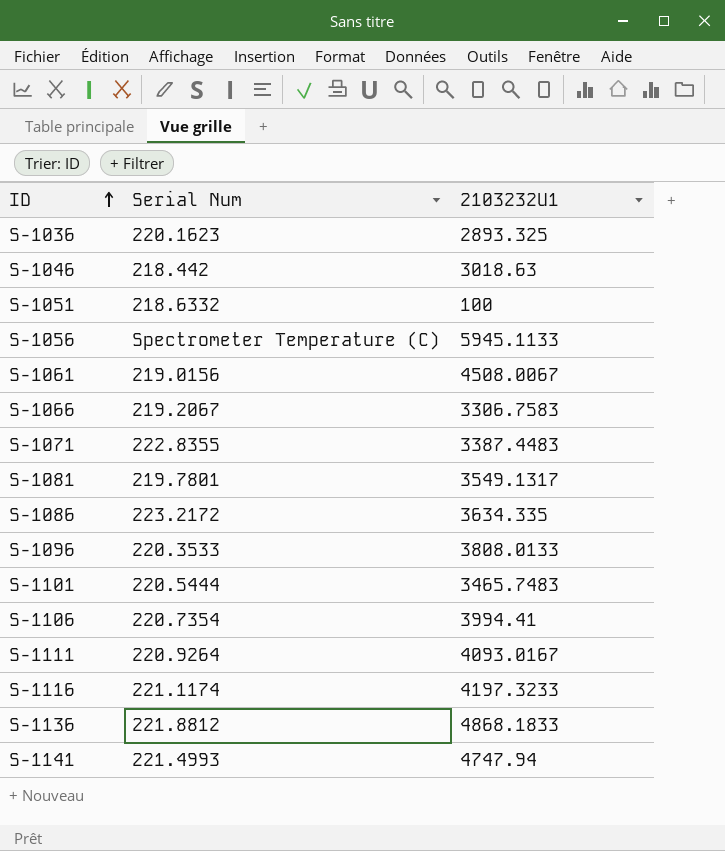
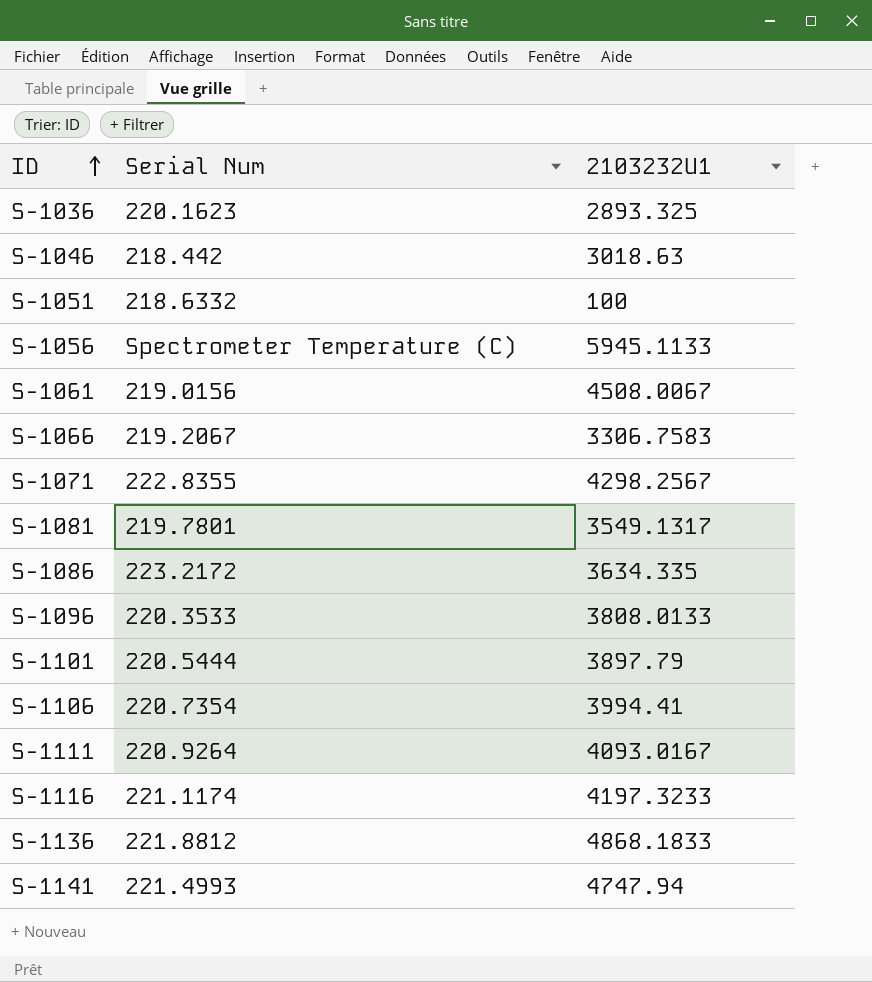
S-1071 | 2103232U1: 3387.4483 -> 4298.2567
S-1101 | 2103232U1: 3465.7483 -> 3897.79

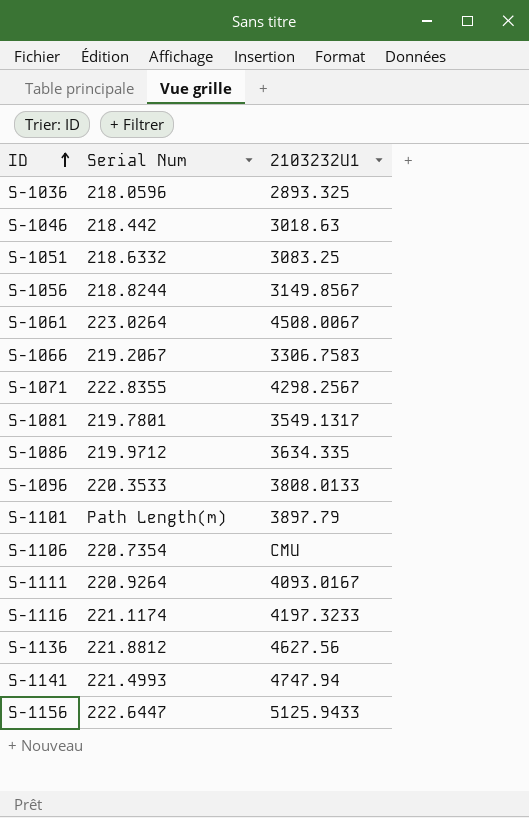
S-1036 | Serial Num: 220.1623 -> 218.0596
S-1051 | 2103232U1: 100 -> 3083.25
S-1056 | Serial Num: Spectrometer Temperature (C) -> 218.8244
S-1056 | 2103232U1: 5945.1133 -> 3149.8567
S-1061 | Serial Num: 219.0156 -> 223.0264
S-1086 | Serial Num: 223.2172 -> 219.9712
S-1101 | Serial Num: 220.5444 -> Path Length(m)
S-1106 | 2103232U1: 3994.41 -> CMU
S-1136 | 2103232U1: 4868.1833 -> 4627.56
row S-1156: none -> 222.6447 | 5125.9433

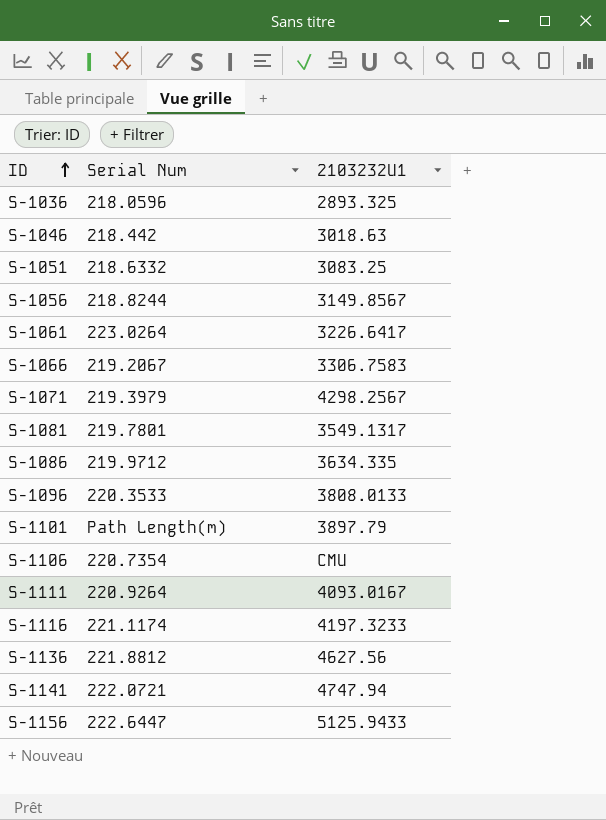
S-1061 | 2103232U1: 4508.0067 -> 3226.6417
S-1071 | Serial Num: 222.8355 -> 219.3979
S-1141 | Serial Num: 221.4993 -> 222.0721

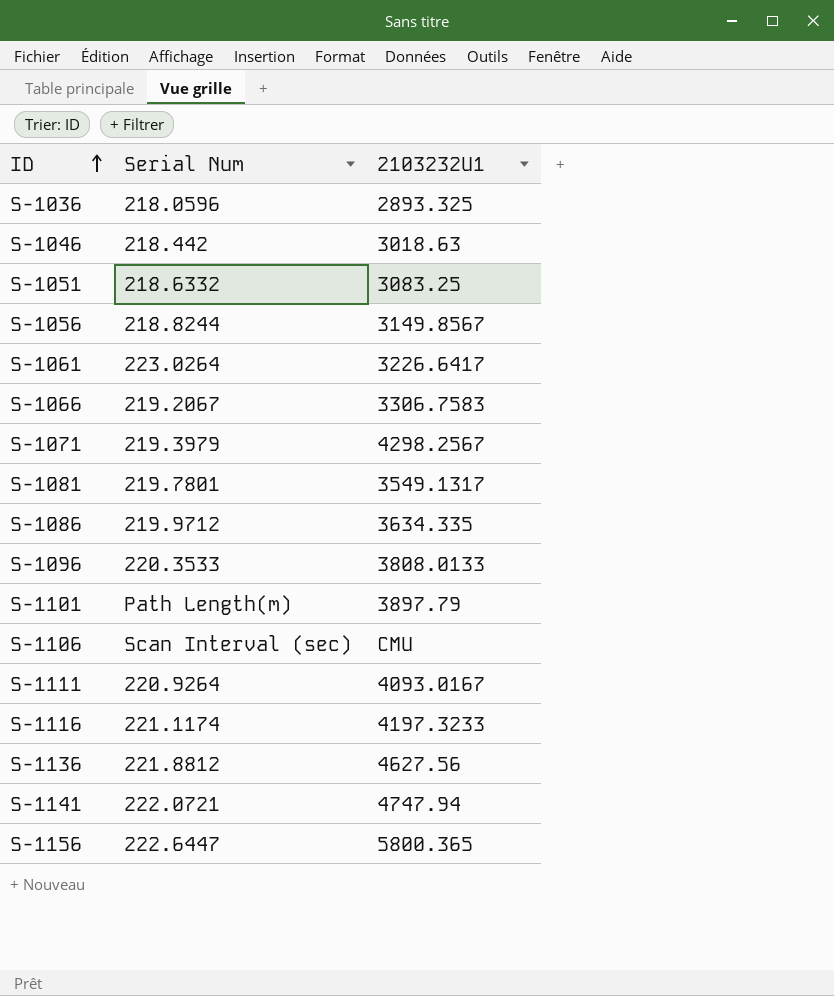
S-1106 | Serial Num: 220.7354 -> Scan Interval (sec)
S-1156 | 2103232U1: 5125.9433 -> 5800.365

